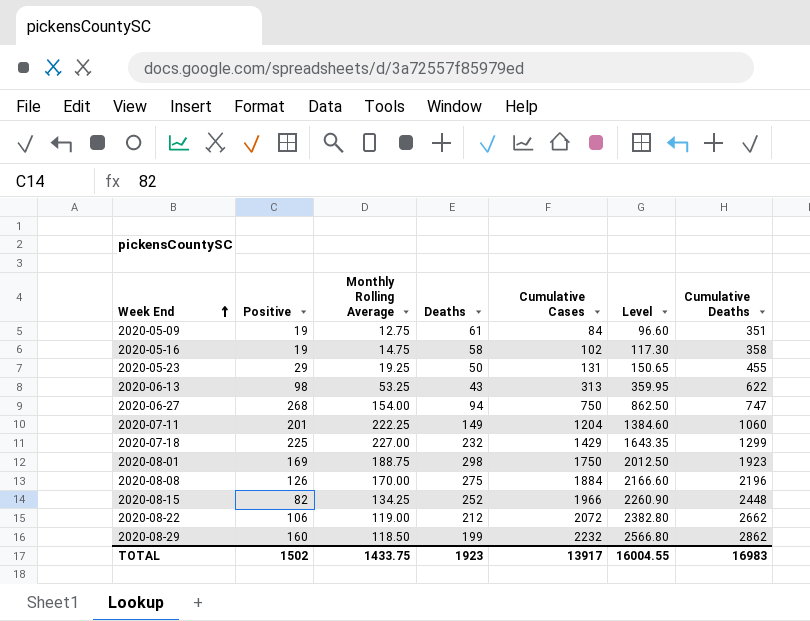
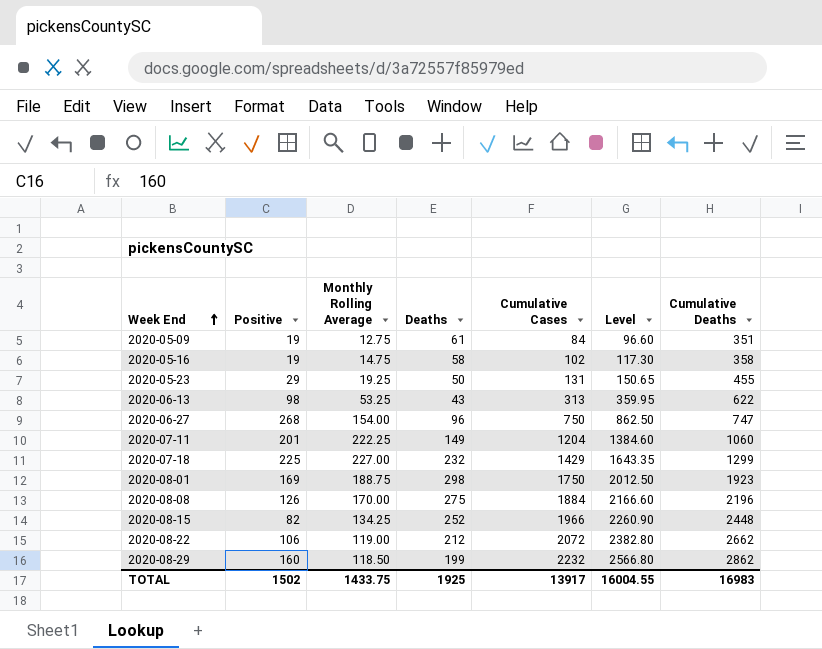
2020-06-27 | Deaths: 94 -> 96
TOTAL | Deaths: 1923 -> 1925

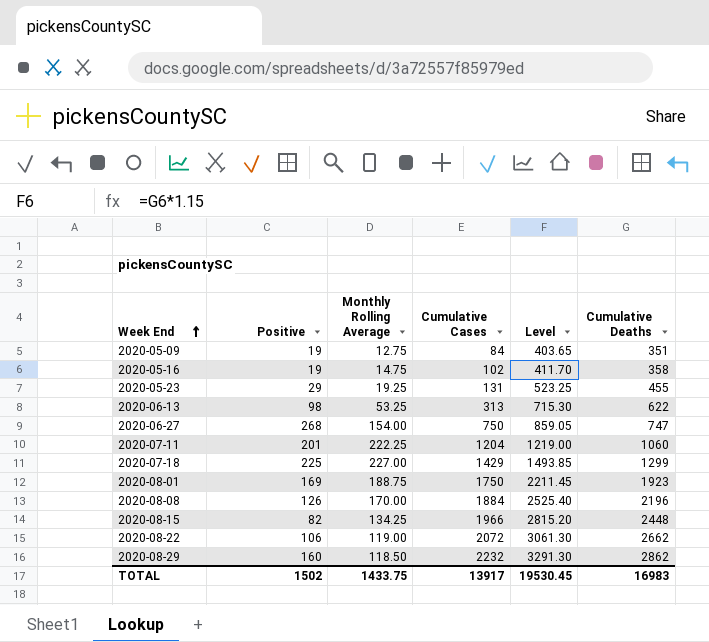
column Deaths | position: 4 -> none
column Level | formula: [Cumulative Cases] * 1.15 -> [Cumulative Deaths] * 1.15
TOTAL | Level: 16004.55 -> 19530.45

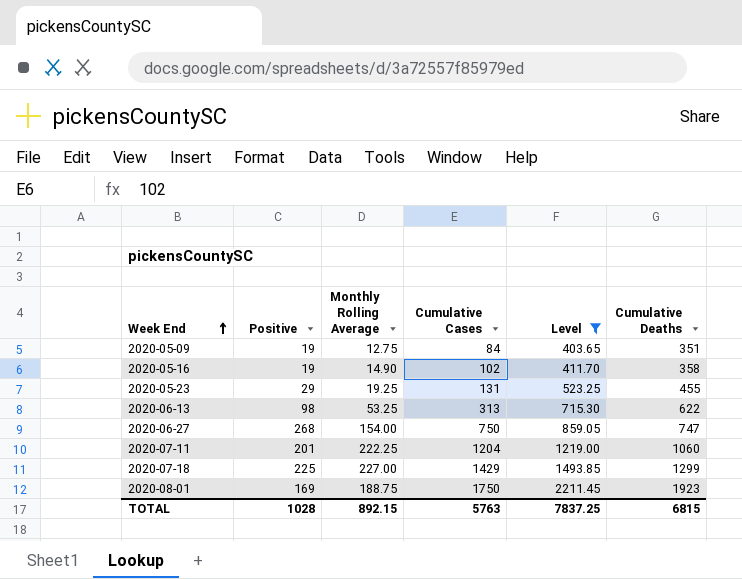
filter: none -> Level <= 2211.45
2020-05-16 | Monthly Rolling Average: 14.75 -> 14.90
TOTAL | Positive: 1502 -> 1028
TOTAL | Monthly Rolling Average: 1433.75 -> 892.15
TOTAL | Cumulative Cases: 13917 -> 5763
TOTAL | Level: 19530.45 -> 7837.25
TOTAL | Cumulative Deaths: 16983 -> 6815

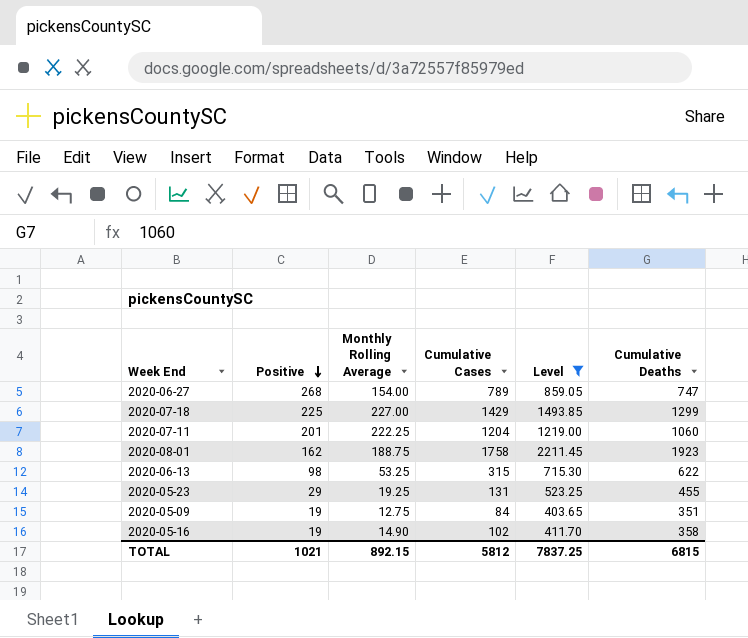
row order: Week End ascending -> Positive descending
2020-06-27 | Cumulative Cases: 750 -> 789
2020-08-01 | Positive: 169 -> 162
2020-08-01 | Cumulative Cases: 1750 -> 1758
2020-06-13 | Cumulative Cases: 313 -> 315
TOTAL | Positive: 1028 -> 1021
TOTAL | Cumulative Cases: 5763 -> 5812

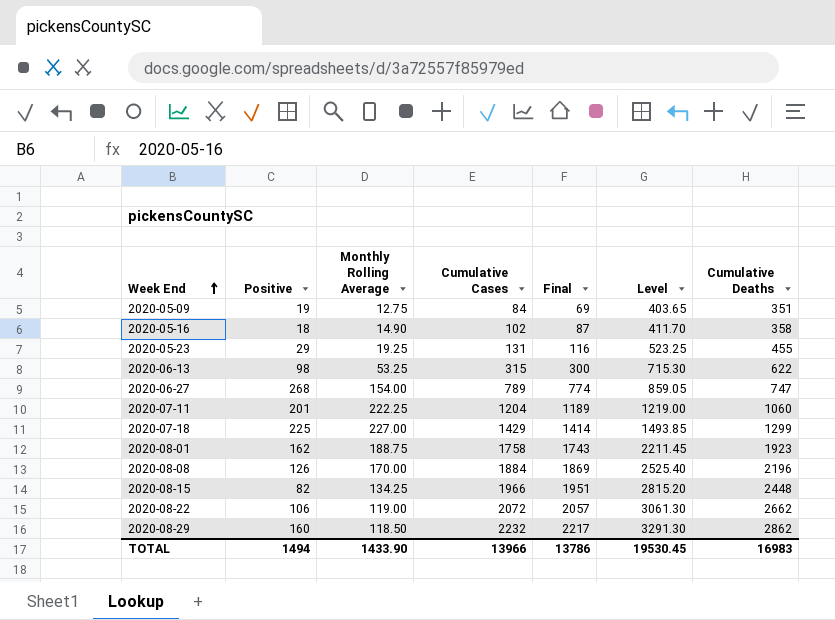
filter: Level <= 2211.45 -> none
row order: Positive descending -> Week End ascending
column Final | formula: none -> [Cumulative Cases] - 15
2020-05-16 | Positive: 19 -> 18
TOTAL | Positive: 1021 -> 1494
TOTAL | Monthly Rolling Average: 892.15 -> 1433.90
TOTAL | Cumulative Cases: 5812 -> 13966
TOTAL | Level: 7837.25 -> 19530.45
TOTAL | Cumulative Deaths: 6815 -> 16983

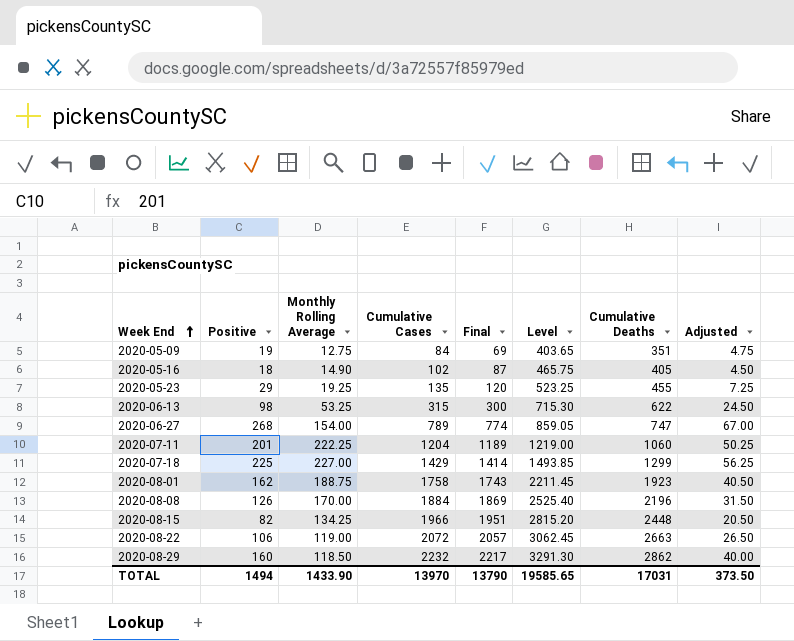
column Adjusted | formula: none -> [Positive] * 0.25
2020-05-16 | Level: 411.70 -> 465.75
2020-05-16 | Cumulative Deaths: 358 -> 405
2020-05-23 | Cumulative Cases: 131 -> 135
2020-05-23 | Final: 116 -> 120
2020-08-22 | Level: 3061.30 -> 3062.45
2020-08-22 | Cumulative Deaths: 2662 -> 2663
TOTAL | Cumulative Cases: 13966 -> 13970
TOTAL | Final: 13786 -> 13790
TOTAL | Level: 19530.45 -> 19585.65
TOTAL | Cumulative Deaths: 16983 -> 17031

